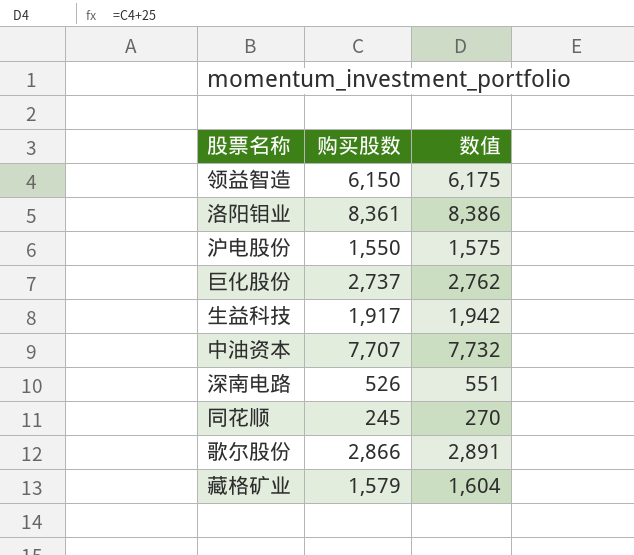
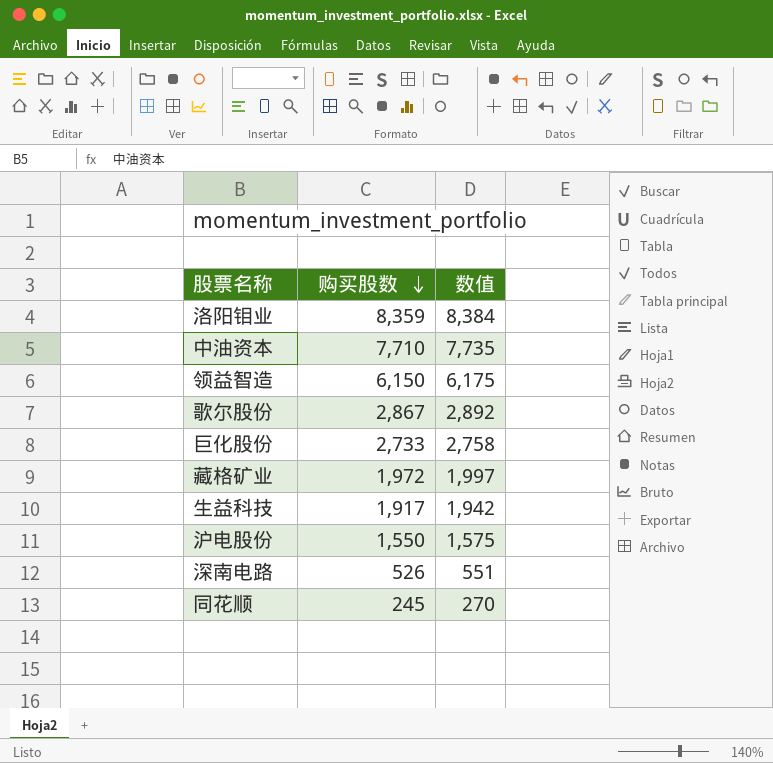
row order: none -> 购买股数 descending
洛阳钼业 | 购买股数: 8,361 -> 8,359
洛阳钼业 | 数值: 8,386 -> 8,384
中油资本 | 购买股数: 7,707 -> 7,710
中油资本 | 数值: 7,732 -> 7,735
歌尔股份 | 购买股数: 2,866 -> 2,867
歌尔股份 | 数值: 2,891 -> 2,892
巨化股份 | 购买股数: 2,737 -> 2,733
巨化股份 | 数值: 2,762 -> 2,758
藏格矿业 | 购买股数: 1,579 -> 1,972
藏格矿业 | 数值: 1,604 -> 1,997

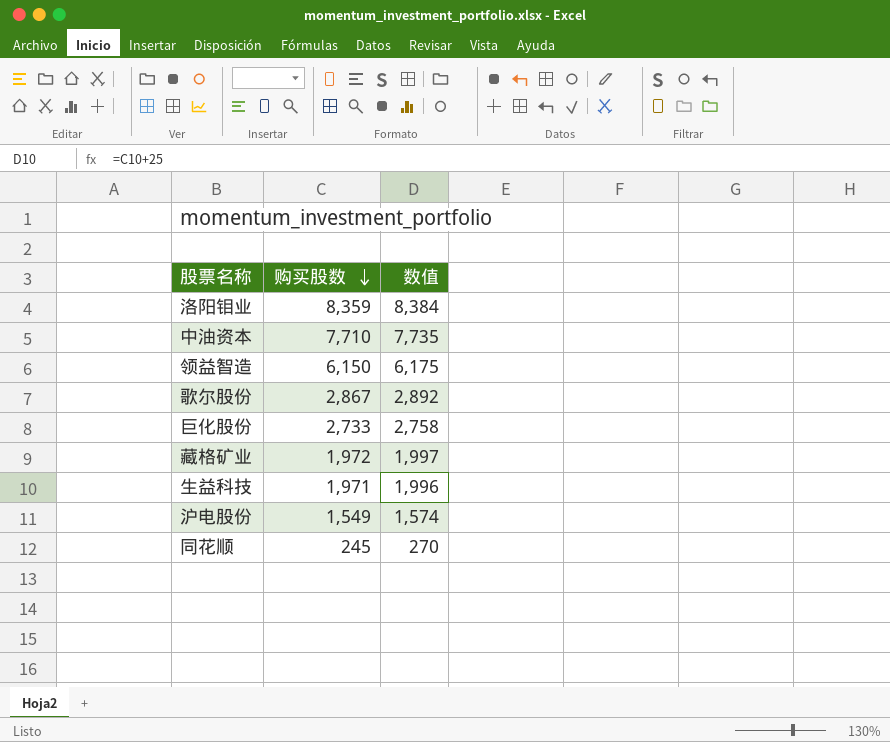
row 深南电路: 526 | 551 -> none
生益科技 | 购买股数: 1,917 -> 1,971
生益科技 | 数值: 1,942 -> 1,996
沪电股份 | 购买股数: 1,550 -> 1,549
沪电股份 | 数值: 1,575 -> 1,574

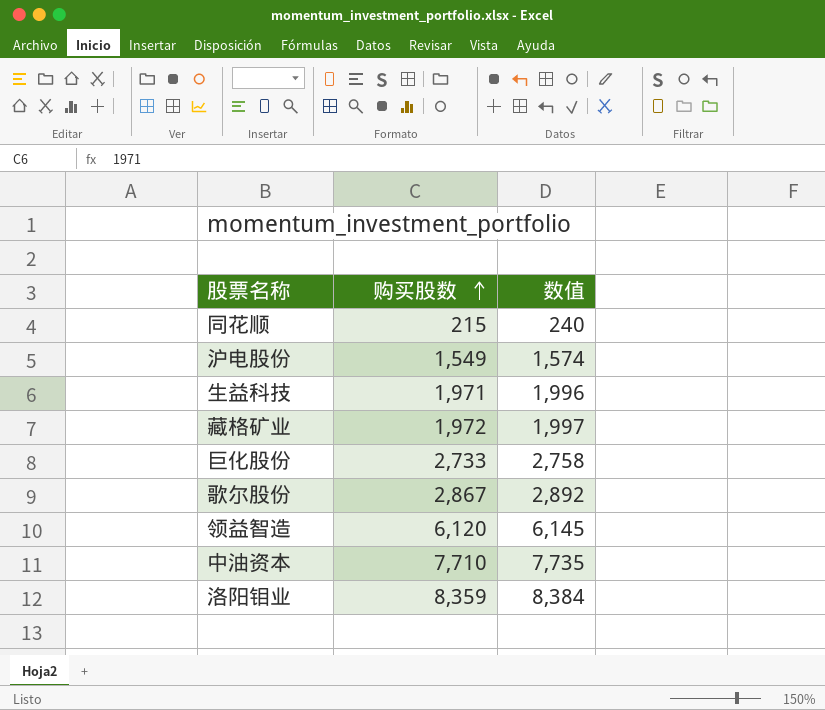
row order: 购买股数 descending -> 购买股数 ascending
同花顺 | 购买股数: 245 -> 215
同花顺 | 数值: 270 -> 240
领益智造 | 购买股数: 6,150 -> 6,120
领益智造 | 数值: 6,175 -> 6,145

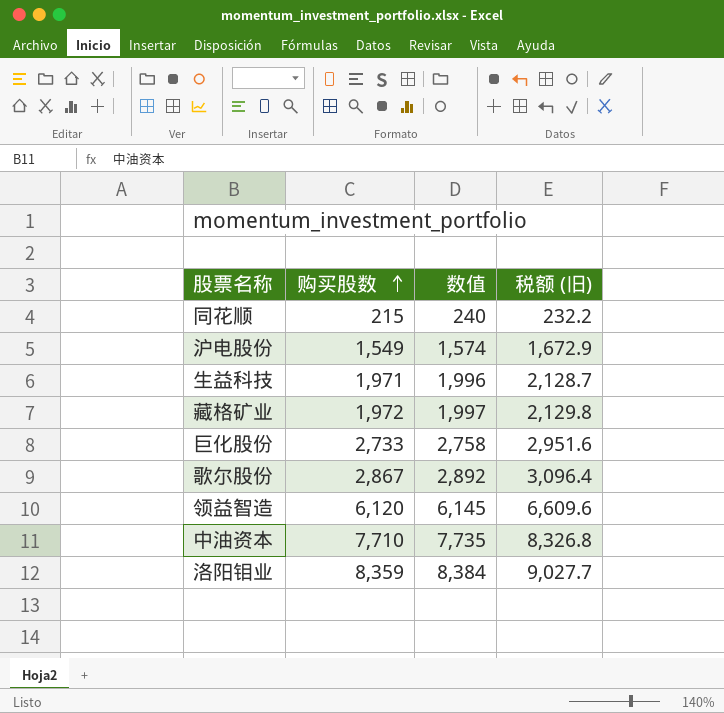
column 税额 (旧) | formula: none -> [购买股数] * 1.08

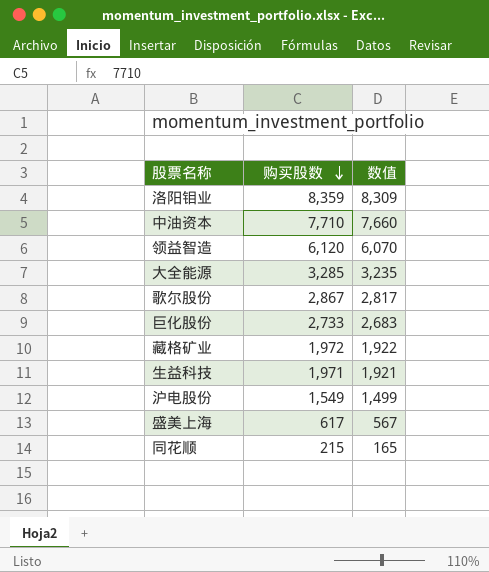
row order: 购买股数 ascending -> 购买股数 descending
column 税额 (旧) | formula: [购买股数] * 1.08 -> none
column 数值 | formula: [购买股数] + 25 -> [购买股数] - 50
row 大全能源: none -> 3,285 | 3,235
row 盛美上海: none -> 617 | 567

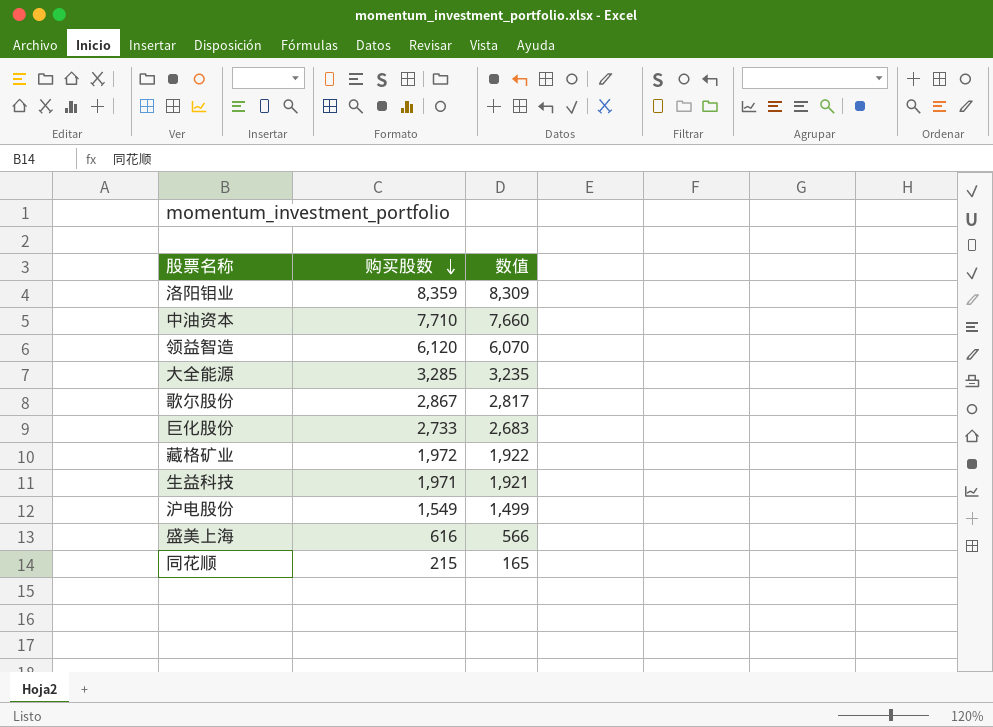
盛美上海 | 购买股数: 617 -> 616
盛美上海 | 数值: 567 -> 566

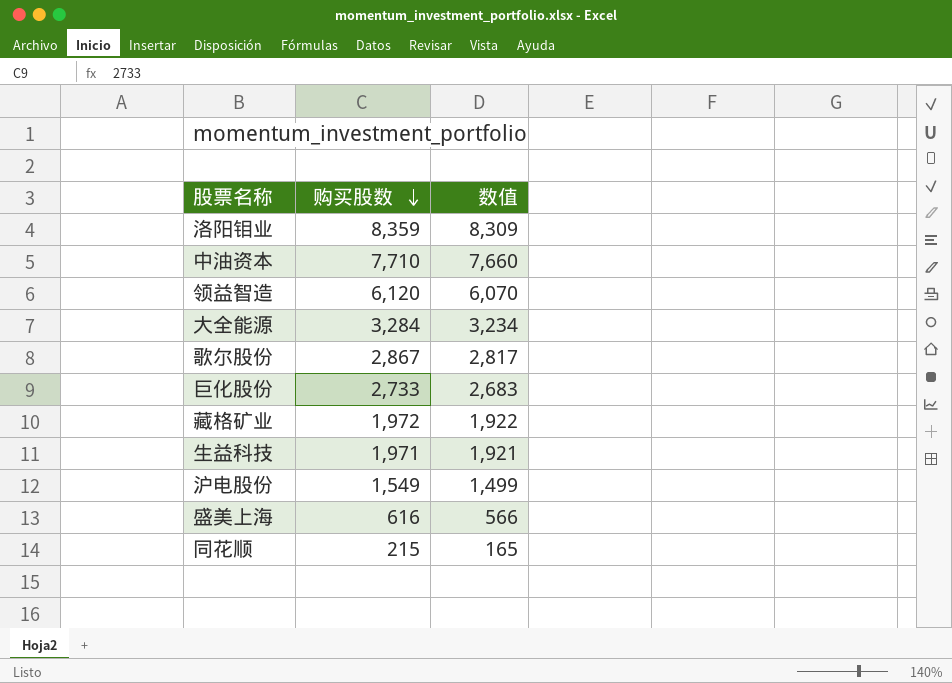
大全能源 | 购买股数: 3,285 -> 3,284
大全能源 | 数值: 3,235 -> 3,234

